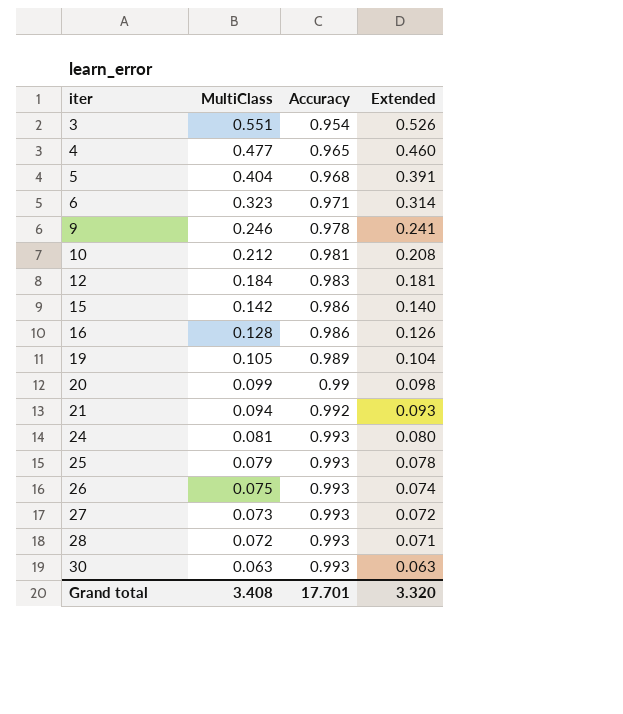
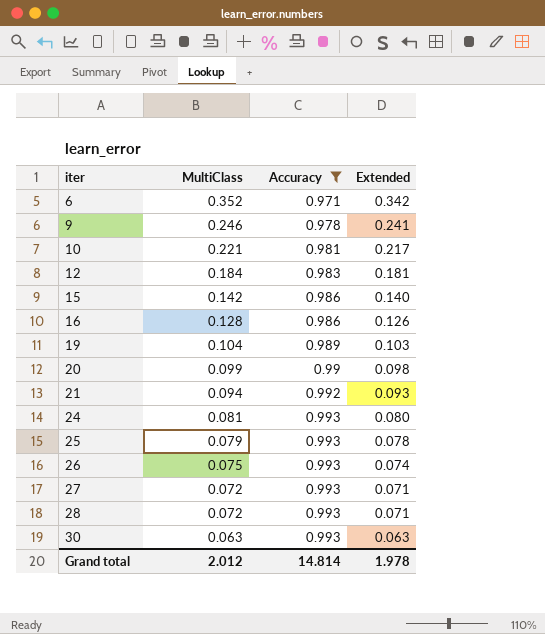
filter: none -> Accuracy >= 0.971
6 | MultiClass: 0.323 -> 0.352
6 | Extended: 0.314 -> 0.342
10 | MultiClass: 0.212 -> 0.221
10 | Extended: 0.208 -> 0.217
19 | MultiClass: 0.105 -> 0.104
19 | Extended: 0.104 -> 0.103
27 | MultiClass: 0.073 -> 0.072
27 | Extended: 0.072 -> 0.071
Grand total | MultiClass: 3.408 -> 2.012
Grand total | Accuracy: 17.701 -> 14.814
Grand total | Extended: 3.320 -> 1.978

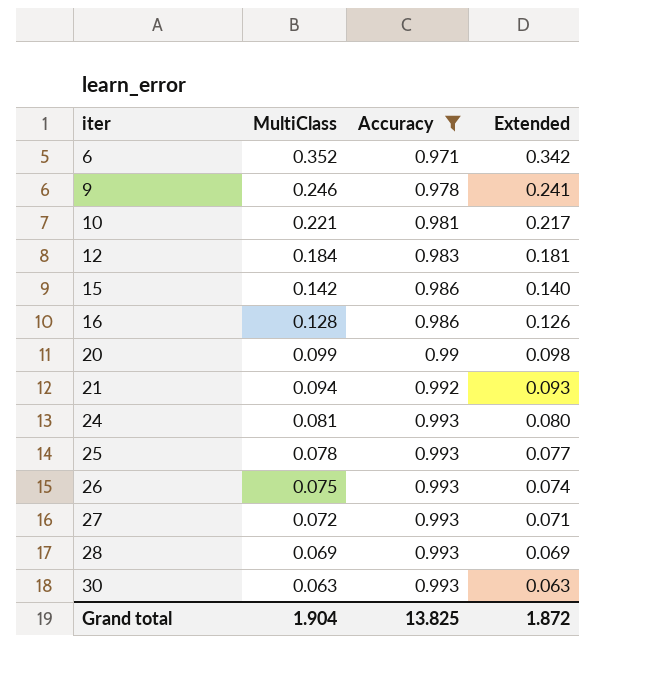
row 19: 0.104 | 0.989 | 0.103 -> none
25 | MultiClass: 0.079 -> 0.078
25 | Extended: 0.078 -> 0.077
28 | MultiClass: 0.072 -> 0.069
28 | Extended: 0.071 -> 0.069
Grand total | MultiClass: 2.012 -> 1.904
Grand total | Accuracy: 14.814 -> 13.825
Grand total | Extended: 1.978 -> 1.872

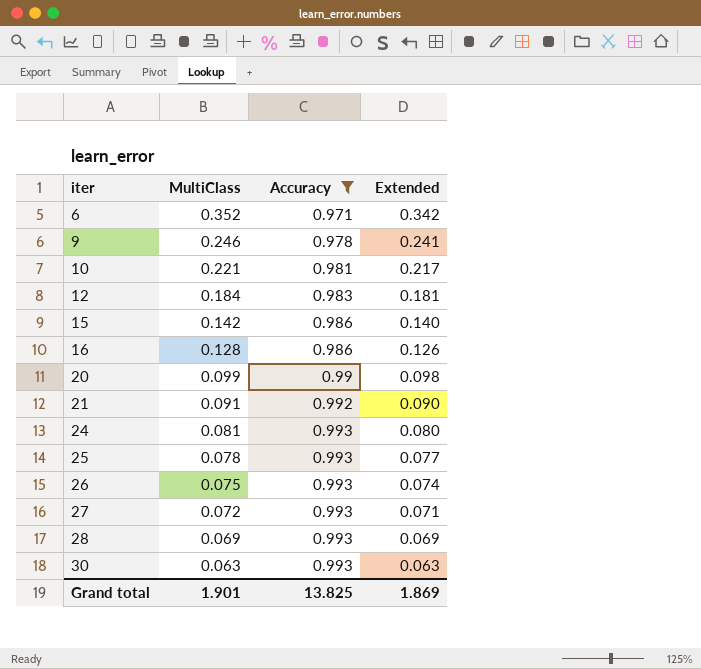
21 | MultiClass: 0.094 -> 0.091
21 | Extended: 0.093 -> 0.090
Grand total | MultiClass: 1.904 -> 1.901
Grand total | Extended: 1.872 -> 1.869

